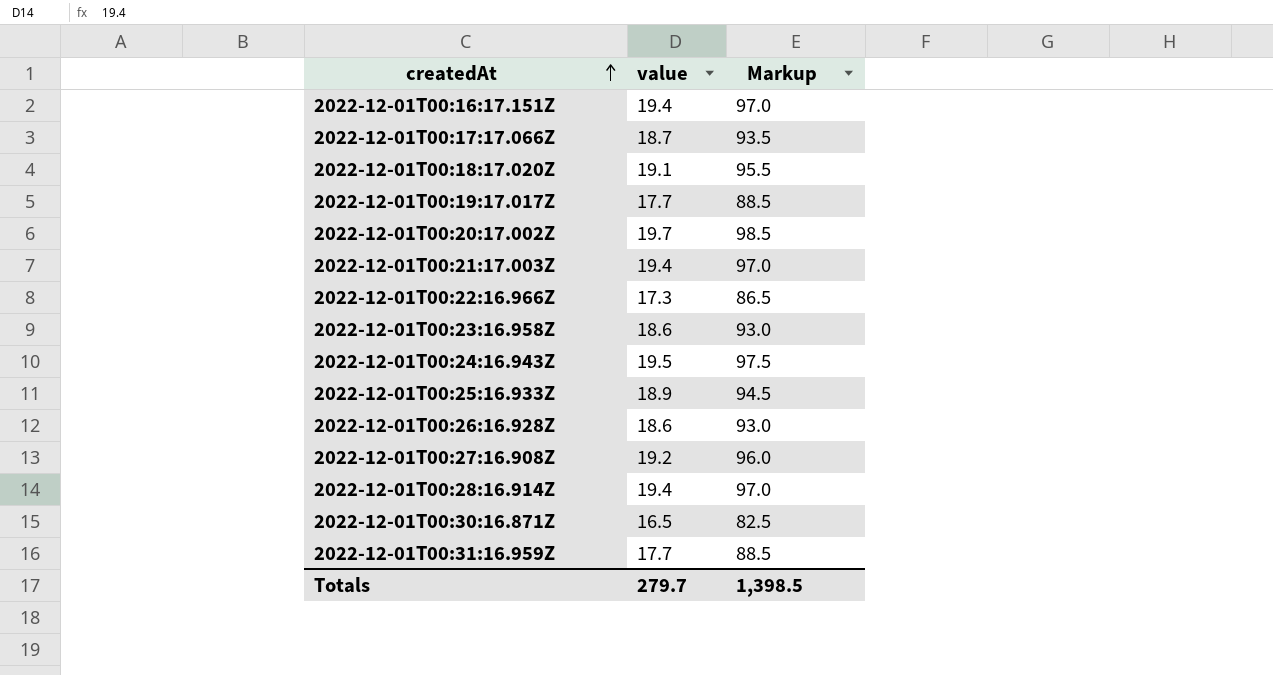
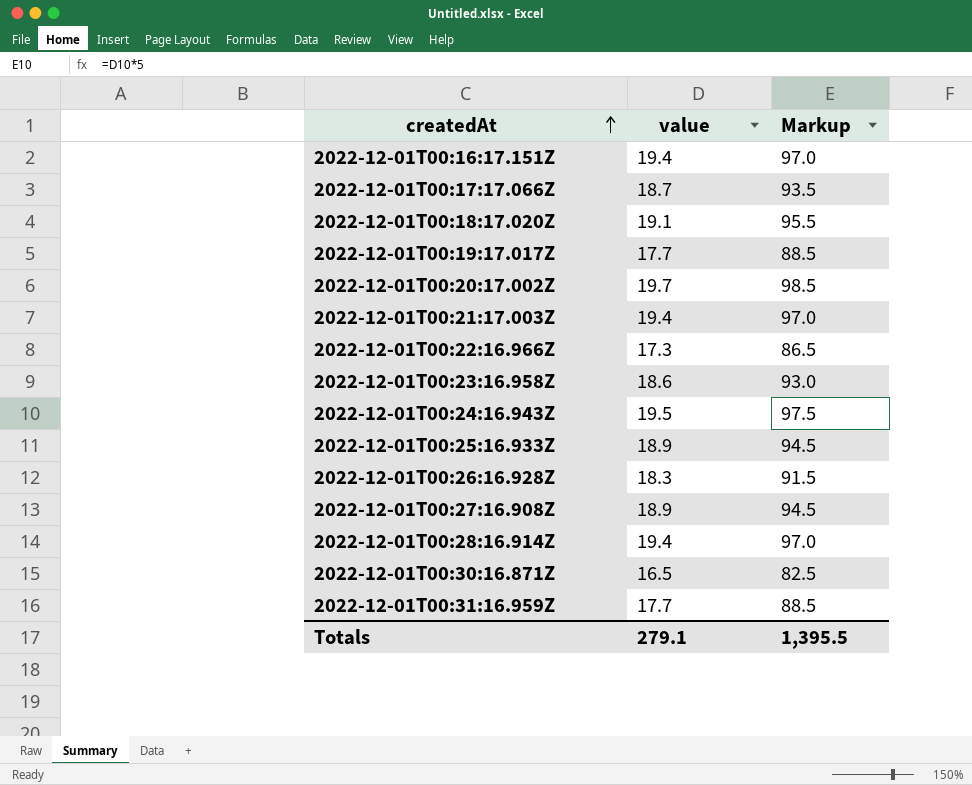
2022-12-01T00:26:16.928Z | value: 18.6 -> 18.3
2022-12-01T00:26:16.928Z | Markup: 93.0 -> 91.5
2022-12-01T00:27:16.908Z | value: 19.2 -> 18.9
2022-12-01T00:27:16.908Z | Markup: 96.0 -> 94.5
Totals | value: 279.7 -> 279.1
Totals | Markup: 1,398.5 -> 1,395.5

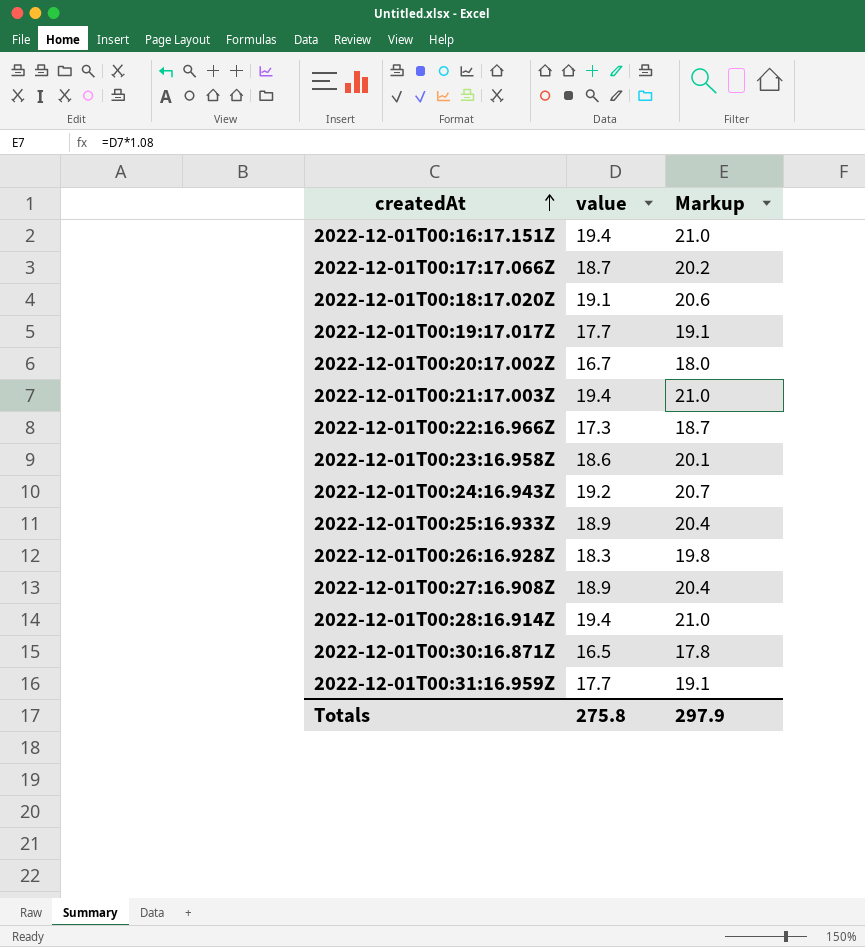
column Markup | formula: [value] * 5 -> [value] * 1.08
2022-12-01T00:20:17.002Z | value: 19.7 -> 16.7
2022-12-01T00:24:16.943Z | value: 19.5 -> 19.2
Totals | value: 279.1 -> 275.8
Totals | Markup: 1,395.5 -> 297.9

